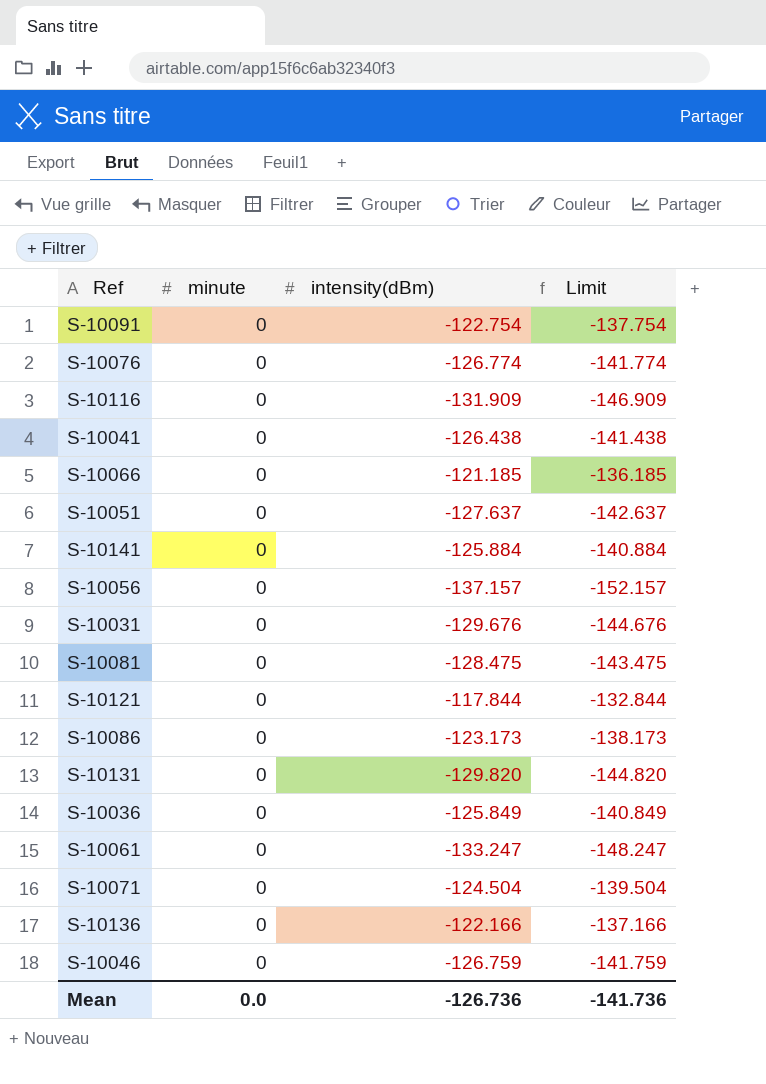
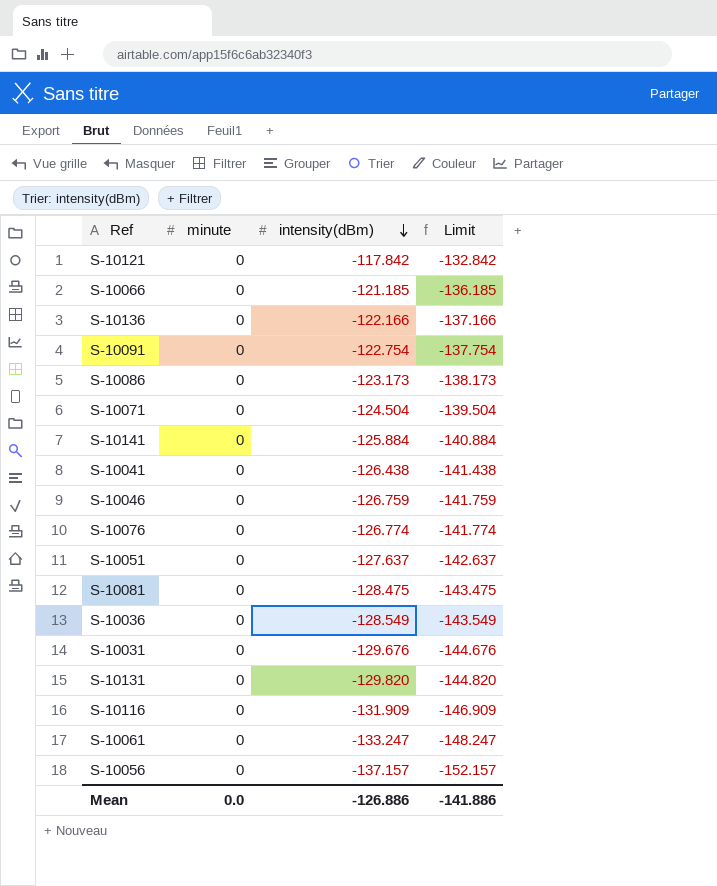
row order: none -> intensity(dBm) descending
S-10121 | intensity(dBm): -117.844 -> -117.842
S-10121 | Limit: -132.844 -> -132.842
S-10036 | intensity(dBm): -125.849 -> -128.549
S-10036 | Limit: -140.849 -> -143.549
Mean | intensity(dBm): -126.736 -> -126.886
Mean | Limit: -141.736 -> -141.886

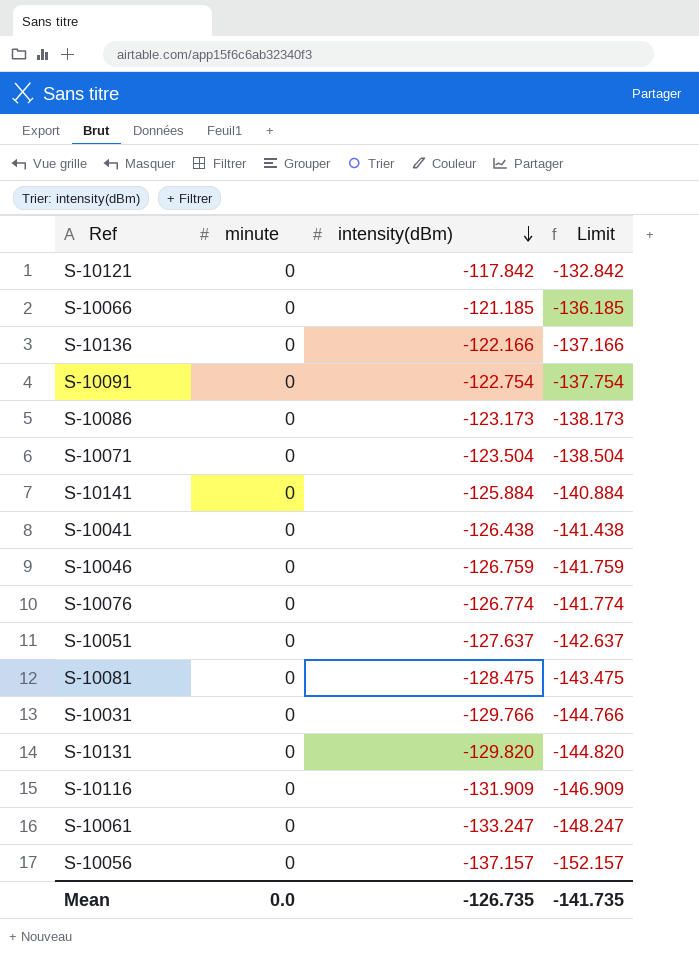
row S-10036: 0 | -128.549 | -143.549 -> none
S-10071 | intensity(dBm): -124.504 -> -123.504
S-10071 | Limit: -139.504 -> -138.504
S-10031 | intensity(dBm): -129.676 -> -129.766
S-10031 | Limit: -144.676 -> -144.766
Mean | intensity(dBm): -126.886 -> -126.735
Mean | Limit: -141.886 -> -141.735

